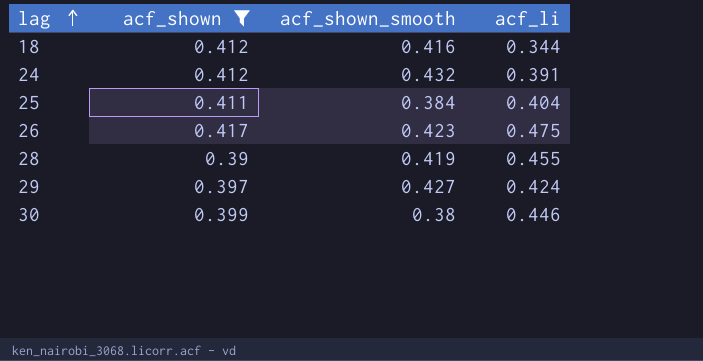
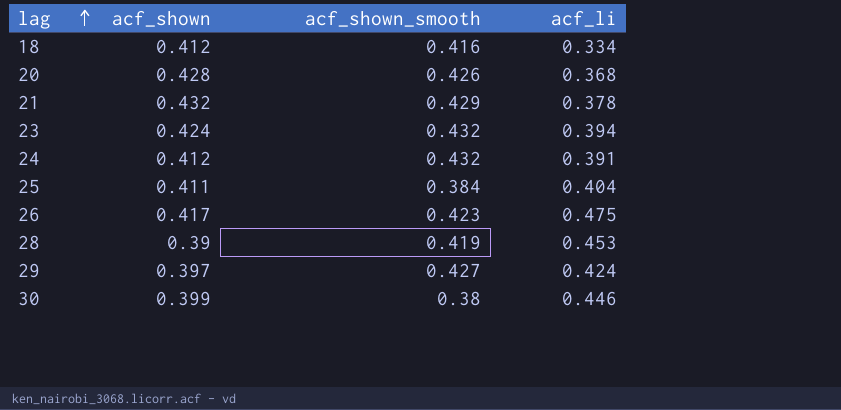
filter: acf_shown <= 0.417 -> none
18 | acf_li: 0.344 -> 0.334
28 | acf_li: 0.455 -> 0.453

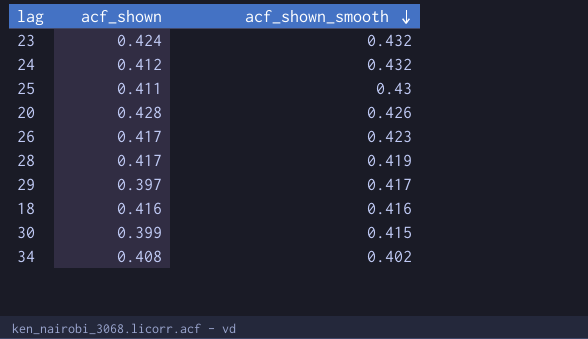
row order: lag ascending -> acf_shown_smooth descending
column acf_li | position: 4 -> none
row 21: 0.432 | 0.429 | 0.378 -> none
25 | acf_shown_smooth: 0.384 -> 0.43
28 | acf_shown: 0.39 -> 0.417
29 | acf_shown_smooth: 0.427 -> 0.417
18 | acf_shown: 0.412 -> 0.416
30 | acf_shown_smooth: 0.38 -> 0.415
row 34: none -> 0.408 | 0.402

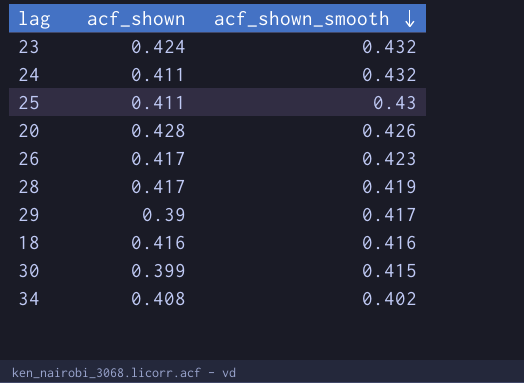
24 | acf_shown: 0.412 -> 0.411
29 | acf_shown: 0.397 -> 0.39

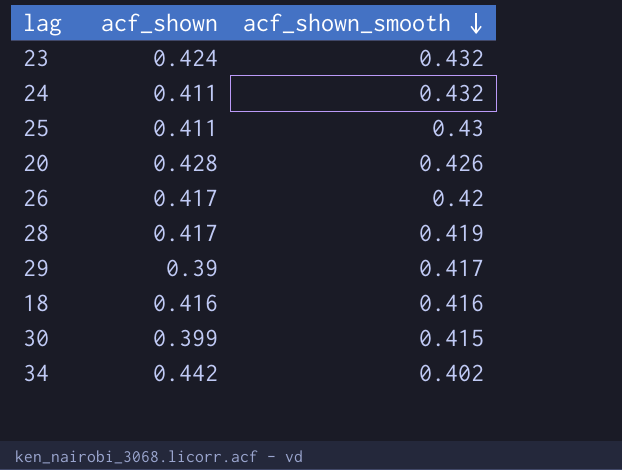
26 | acf_shown_smooth: 0.423 -> 0.42
34 | acf_shown: 0.408 -> 0.442

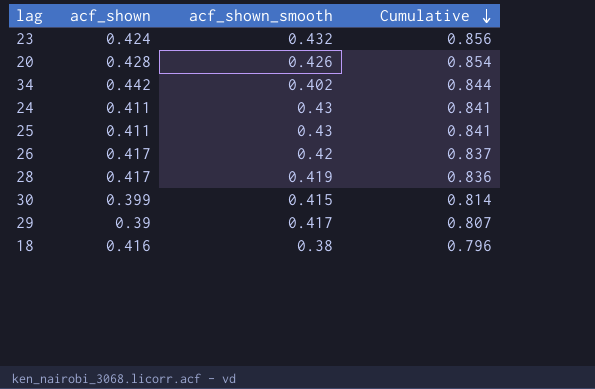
row order: acf_shown_smooth descending -> Cumulative descending
column Cumulative | formula: none -> [acf_shown] + [acf_shown_smooth]
24 | acf_shown_smooth: 0.432 -> 0.43
18 | acf_shown_smooth: 0.416 -> 0.38

